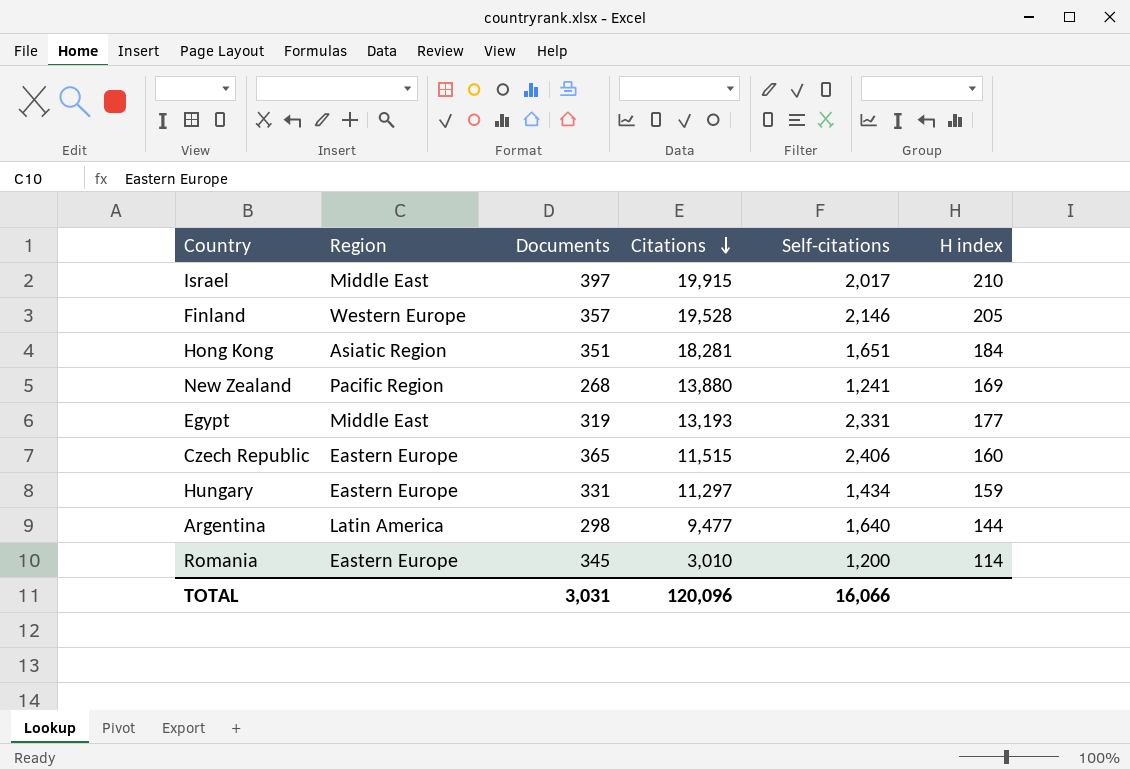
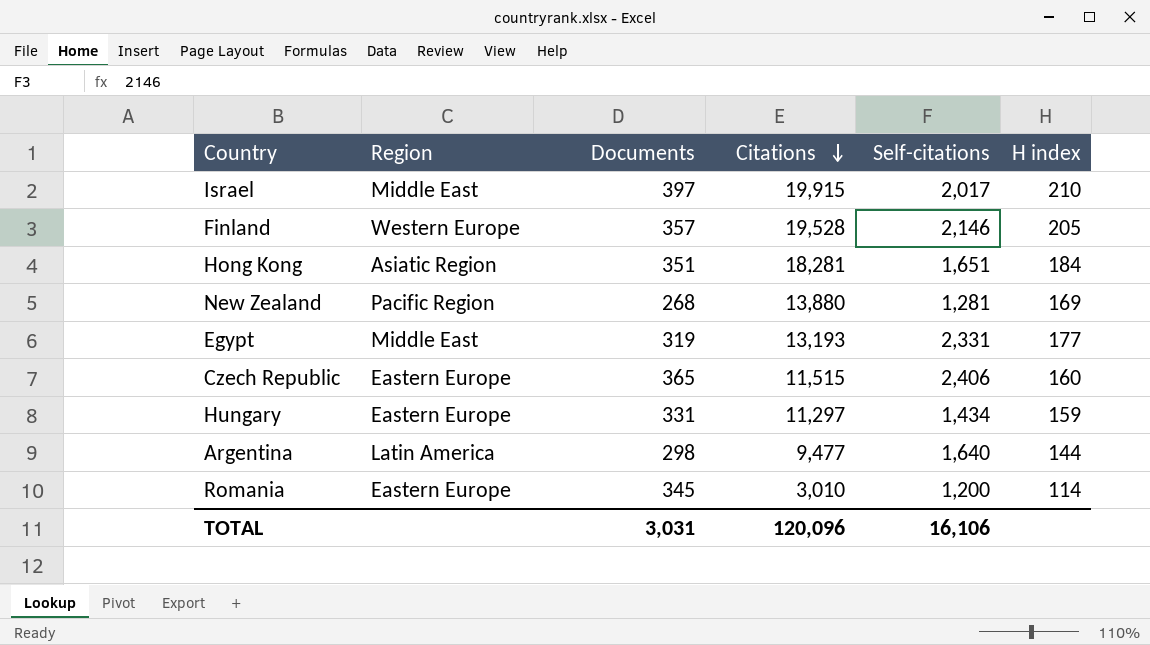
New Zealand | Self-citations: 1,241 -> 1,281
TOTAL | Self-citations: 16,066 -> 16,106

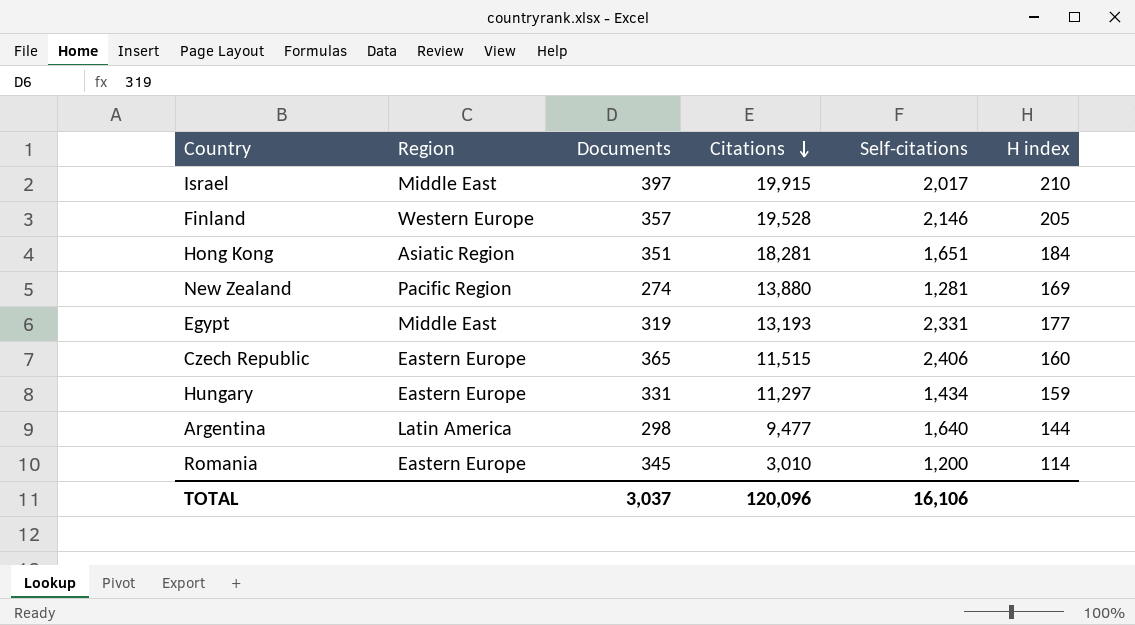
New Zealand | Documents: 268 -> 274
TOTAL | Documents: 3,031 -> 3,037

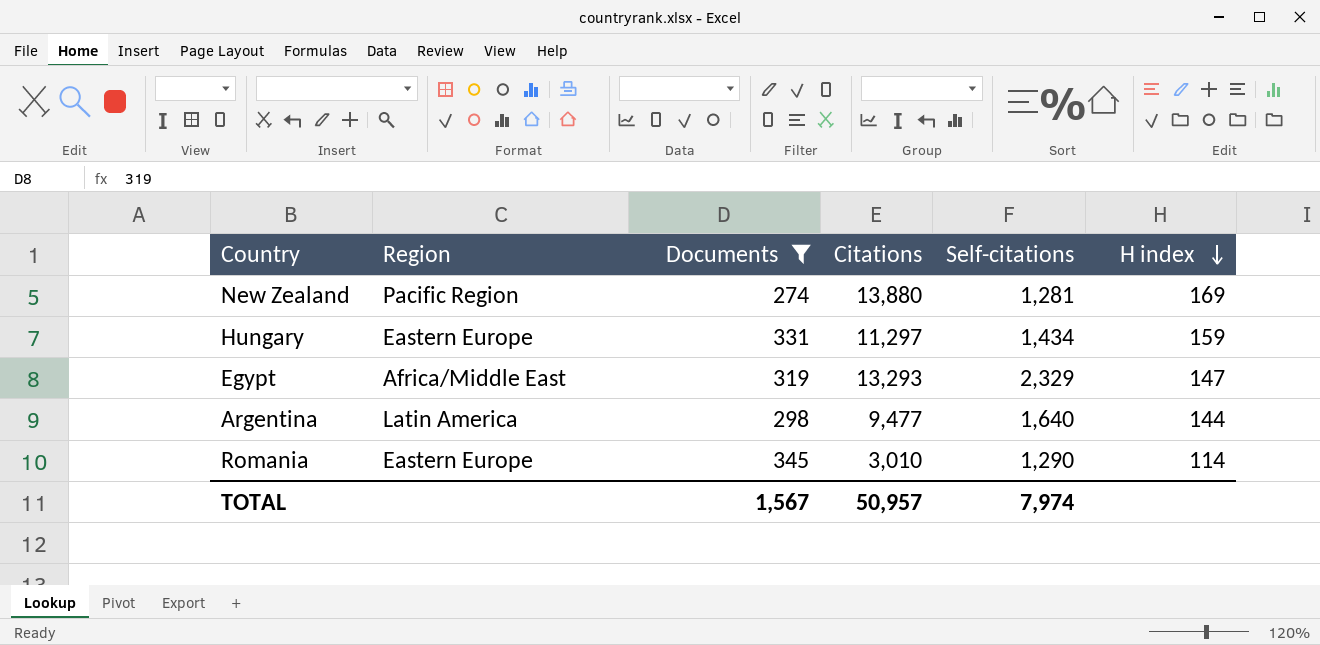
filter: none -> Documents <= 345
row order: Citations descending -> H index descending
Egypt | Region: Middle East -> Africa/Middle East
Egypt | Citations: 13,193 -> 13,293
Egypt | Self-citations: 2,331 -> 2,329
Egypt | H index: 177 -> 147
Romania | Self-citations: 1,200 -> 1,290
TOTAL | Documents: 3,037 -> 1,567
TOTAL | Citations: 120,096 -> 50,957
TOTAL | Self-citations: 16,106 -> 7,974

